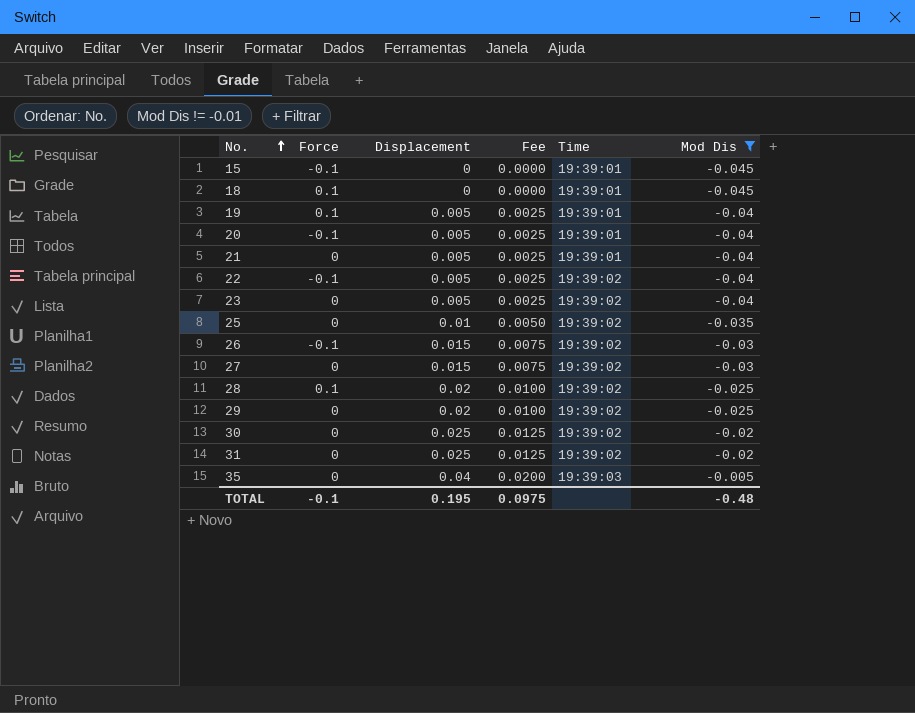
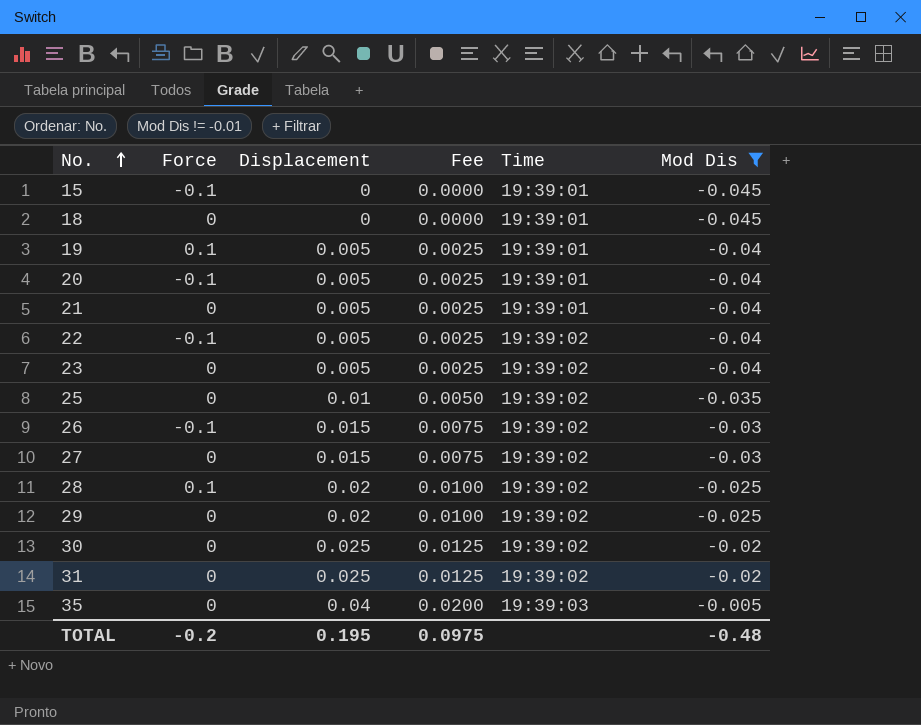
18 | Force: 0.1 -> 0
TOTAL | Force: -0.1 -> -0.2

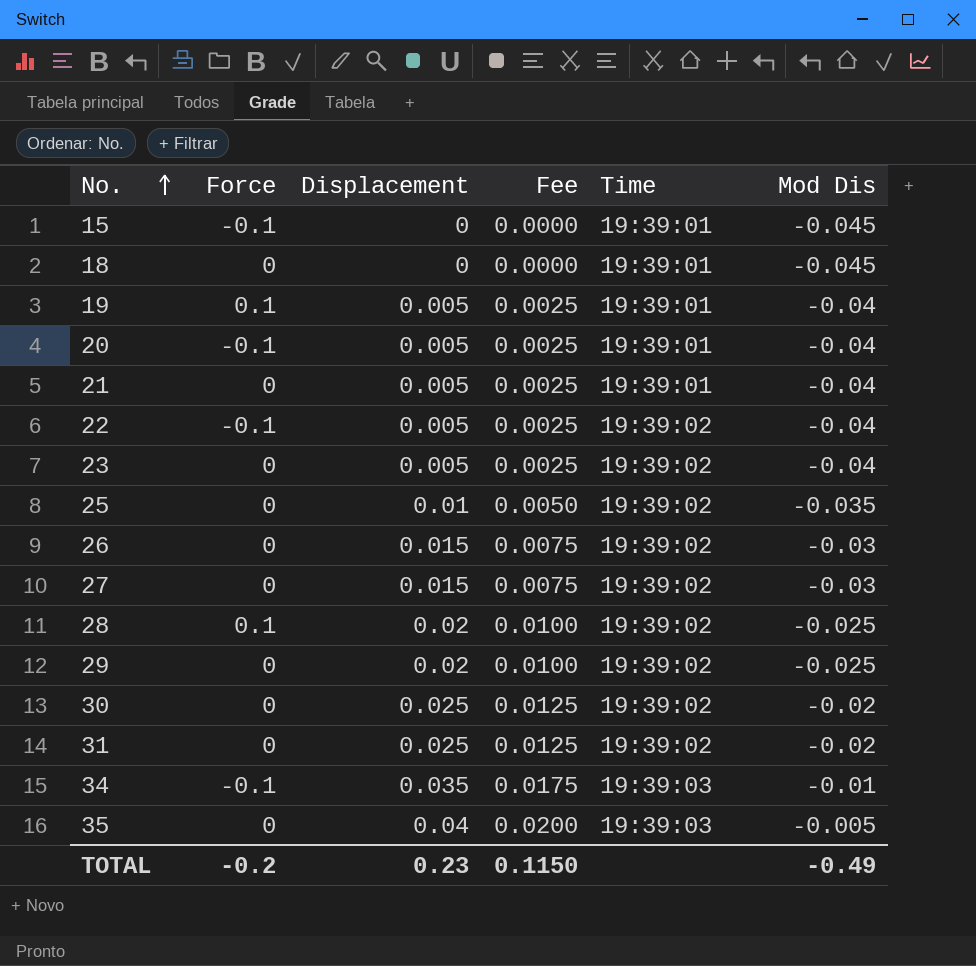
filter: Mod Dis != -0.01 -> none
26 | Force: -0.1 -> 0
TOTAL | Displacement: 0.195 -> 0.23
TOTAL | Fee: 0.0975 -> 0.1150
TOTAL | Mod Dis: -0.48 -> -0.49

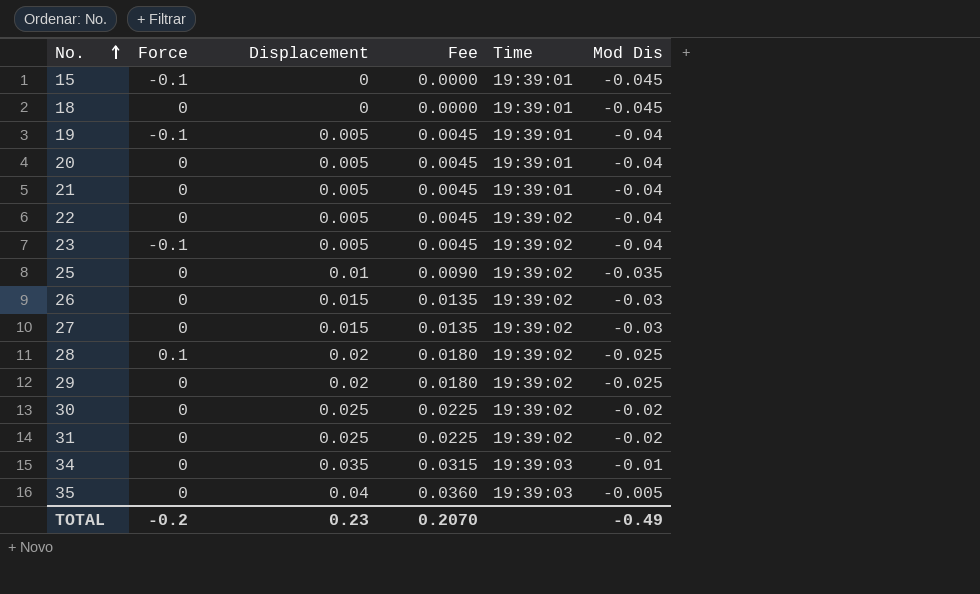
column Fee | formula: [Displacement] * 0.5 -> [Displacement] * 0.9
19 | Force: 0.1 -> -0.1
20 | Force: -0.1 -> 0
22 | Force: -0.1 -> 0
23 | Force: 0 -> -0.1
34 | Force: -0.1 -> 0
TOTAL | Fee: 0.1150 -> 0.2070

